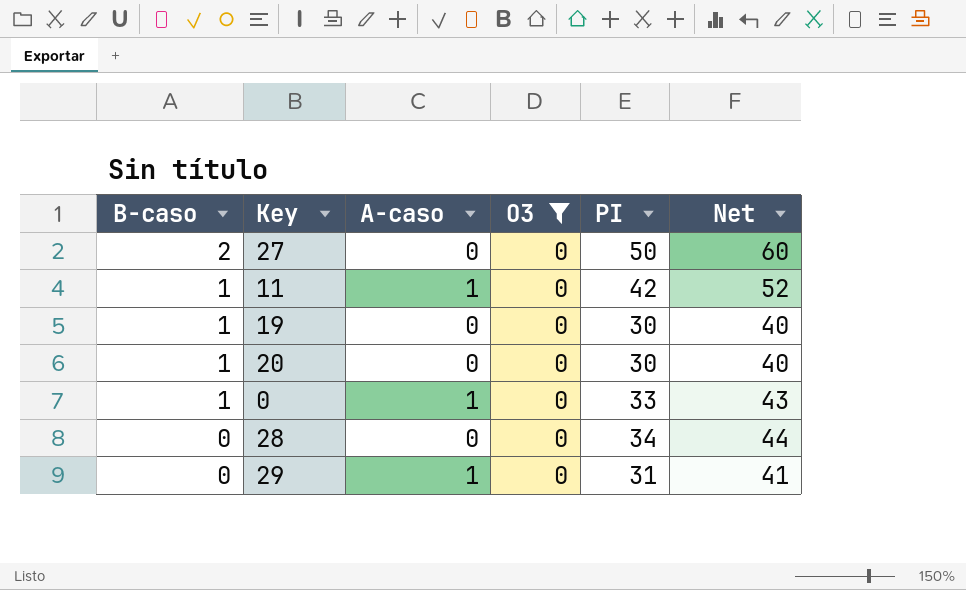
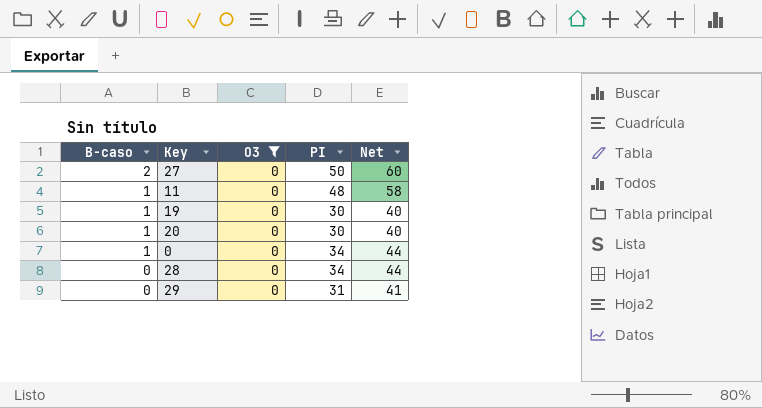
column A-caso | position: 3 -> none
11 | PI: 42 -> 48
11 | Net: 52 -> 58
0 | PI: 33 -> 34
0 | Net: 43 -> 44

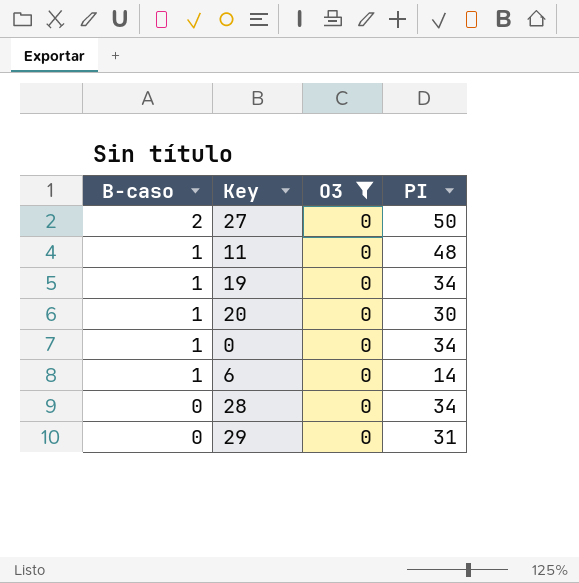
column Net | formula: [PI] + 10 -> none
19 | PI: 30 -> 34
row 6: none -> 1 | 0 | 14

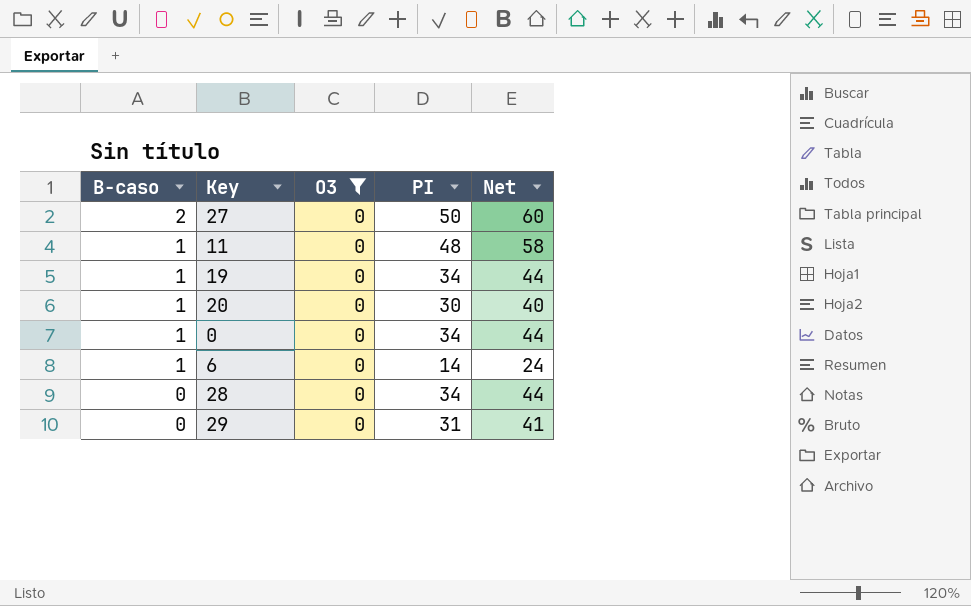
column Net | formula: none -> [PI] + 10

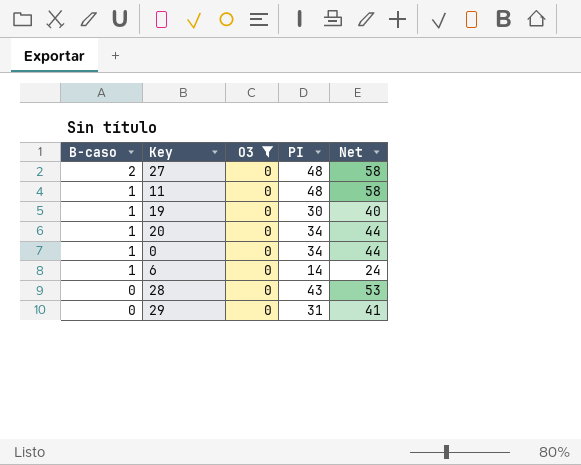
27 | PI: 50 -> 48
27 | Net: 60 -> 58
19 | PI: 34 -> 30
19 | Net: 44 -> 40
20 | PI: 30 -> 34
20 | Net: 40 -> 44
28 | PI: 34 -> 43
28 | Net: 44 -> 53

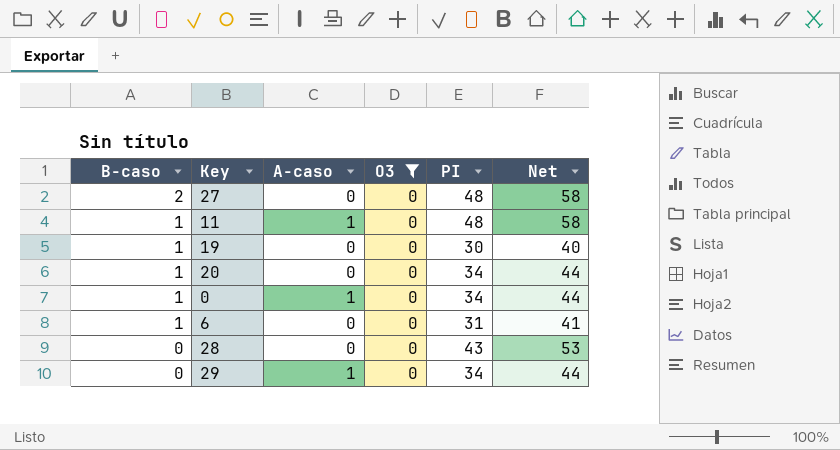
column A-caso | position: none -> 3
6 | PI: 14 -> 31
6 | Net: 24 -> 41
29 | PI: 31 -> 34
29 | Net: 41 -> 44

